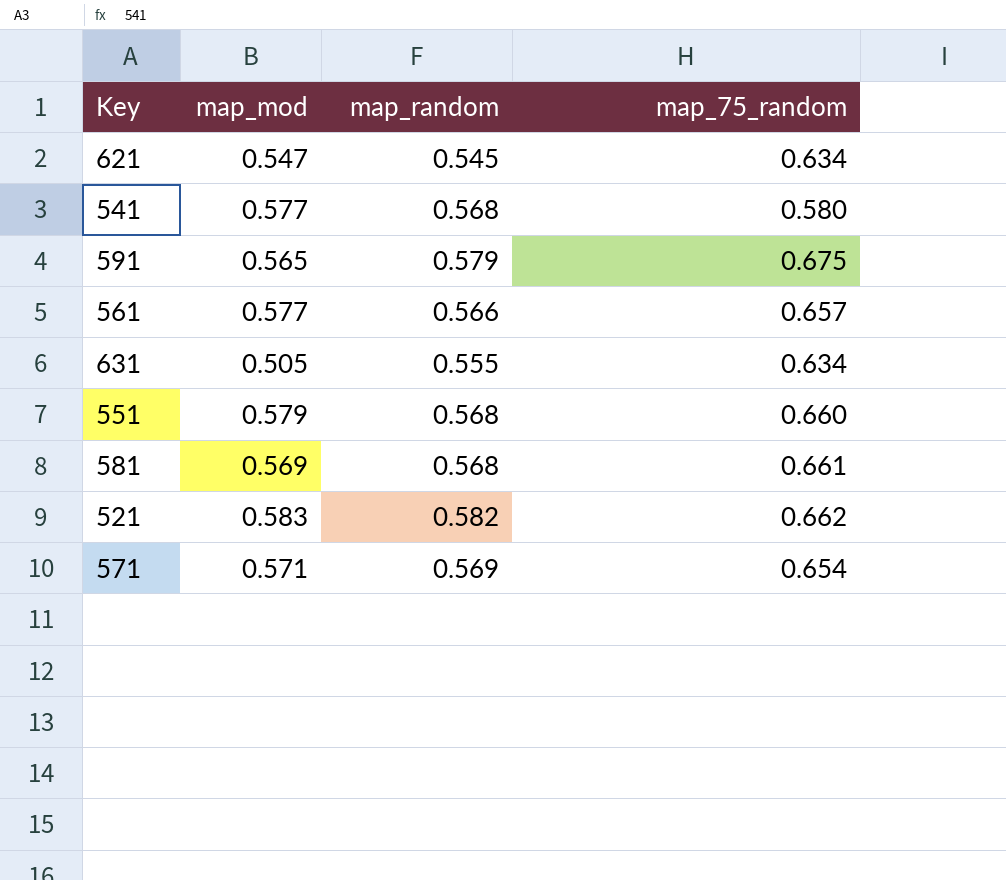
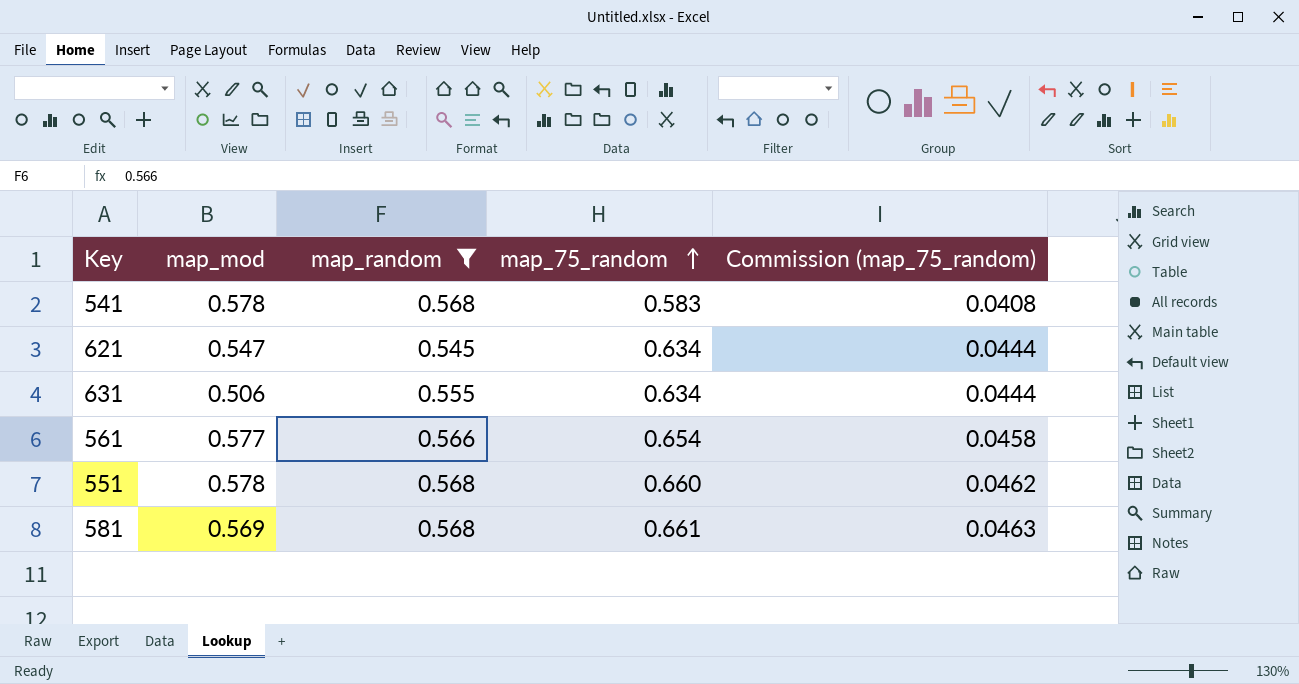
filter: none -> map_random <= 0.568
row order: none -> map_75_random ascending
column Commission (map_75_random) | formula: none -> [map_75_random] * 0.07
541 | map_mod: 0.577 -> 0.578
541 | map_75_random: 0.580 -> 0.583
631 | map_mod: 0.505 -> 0.506
561 | map_75_random: 0.657 -> 0.654
551 | map_mod: 0.579 -> 0.578

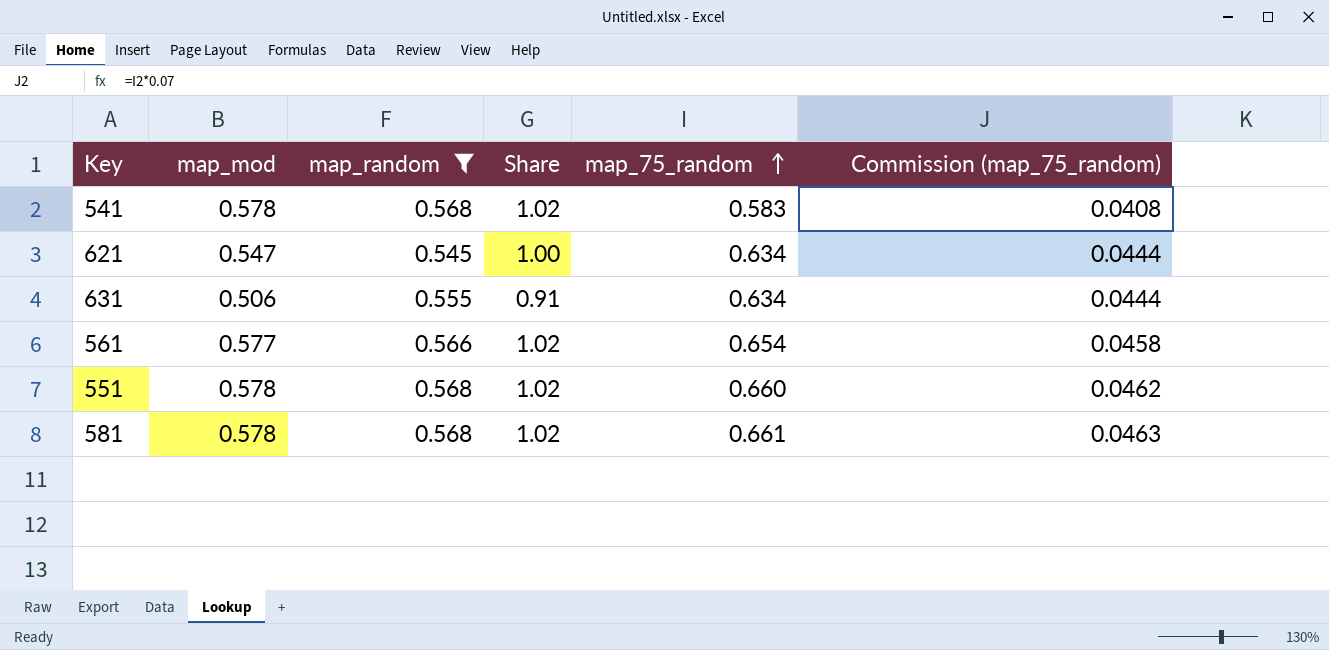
column Share | formula: none -> [map_mod] / [map_random]
581 | map_mod: 0.569 -> 0.578

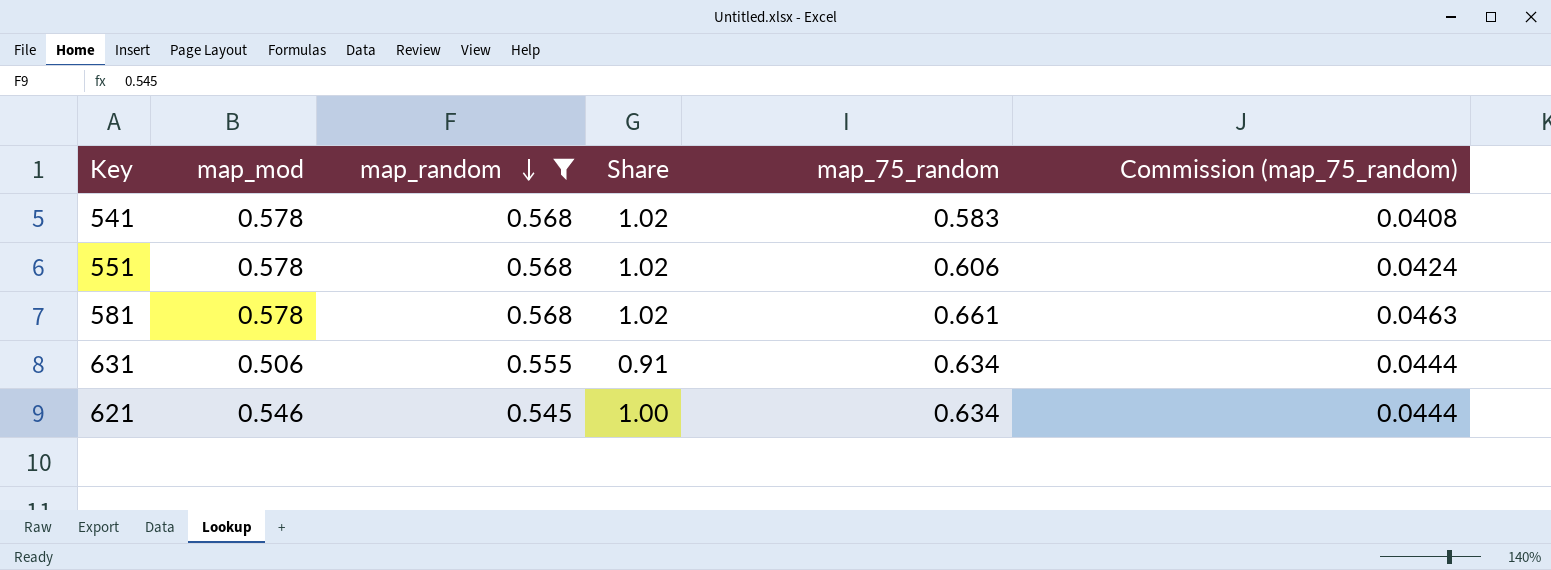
row order: map_75_random ascending -> map_random descending
row 561: 0.577 | 0.566 | 1.02 | 0.654 | 0.0458 -> none
551 | map_75_random: 0.660 -> 0.606
551 | Commission (map_75_random): 0.0462 -> 0.0424
621 | map_mod: 0.547 -> 0.546

